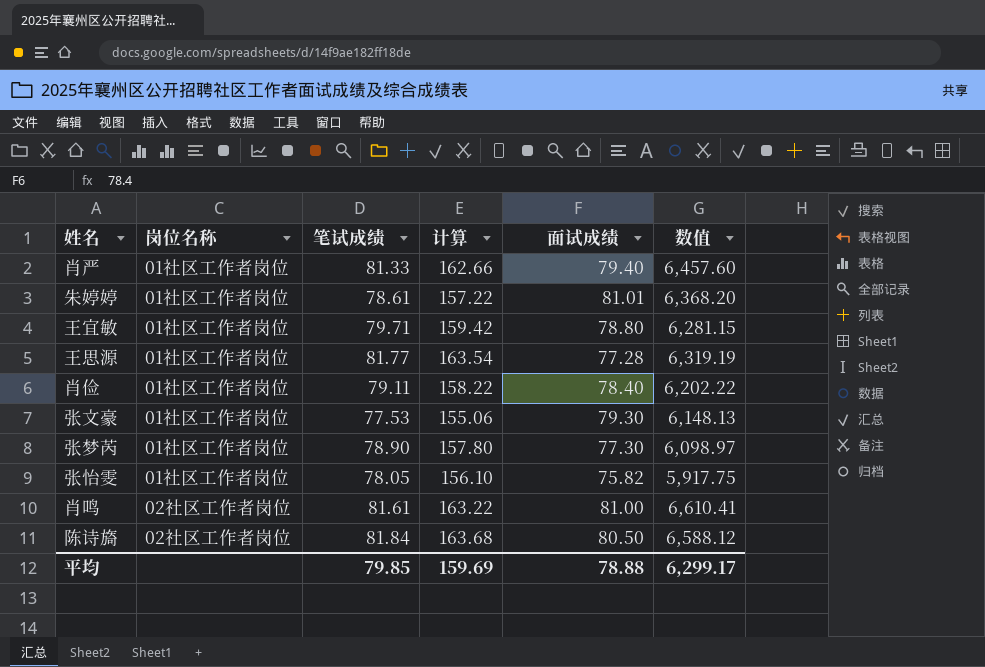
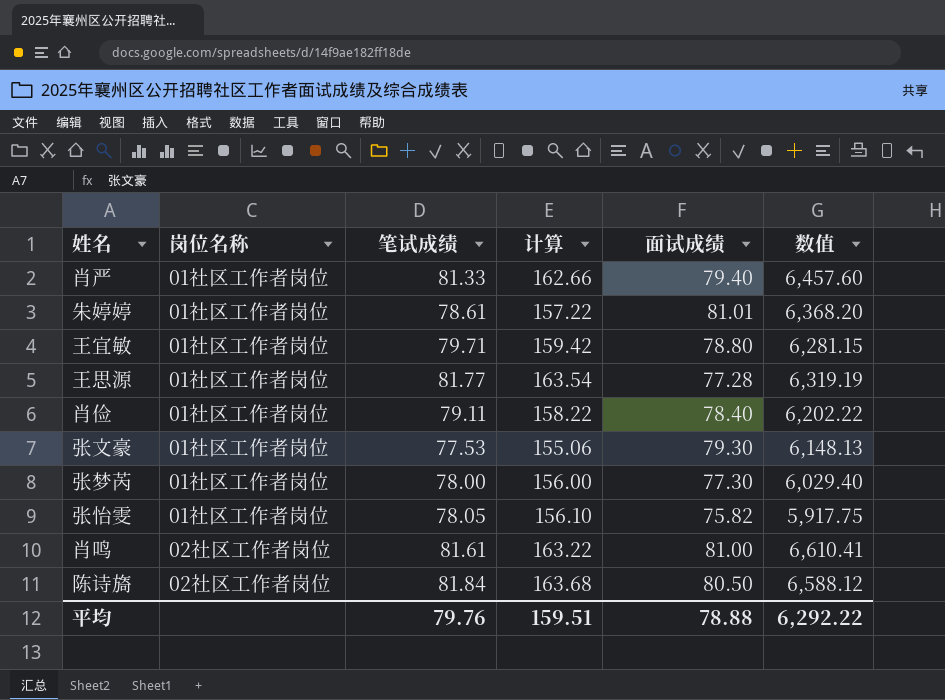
张梦芮 | 笔试成绩: 78.90 -> 78.00
张梦芮 | 计算: 157.80 -> 156.00
张梦芮 | 数值: 6,098.97 -> 6,029.40
平均 | 笔试成绩: 79.85 -> 79.76
平均 | 计算: 159.69 -> 159.51
平均 | 数值: 6,299.17 -> 6,292.22

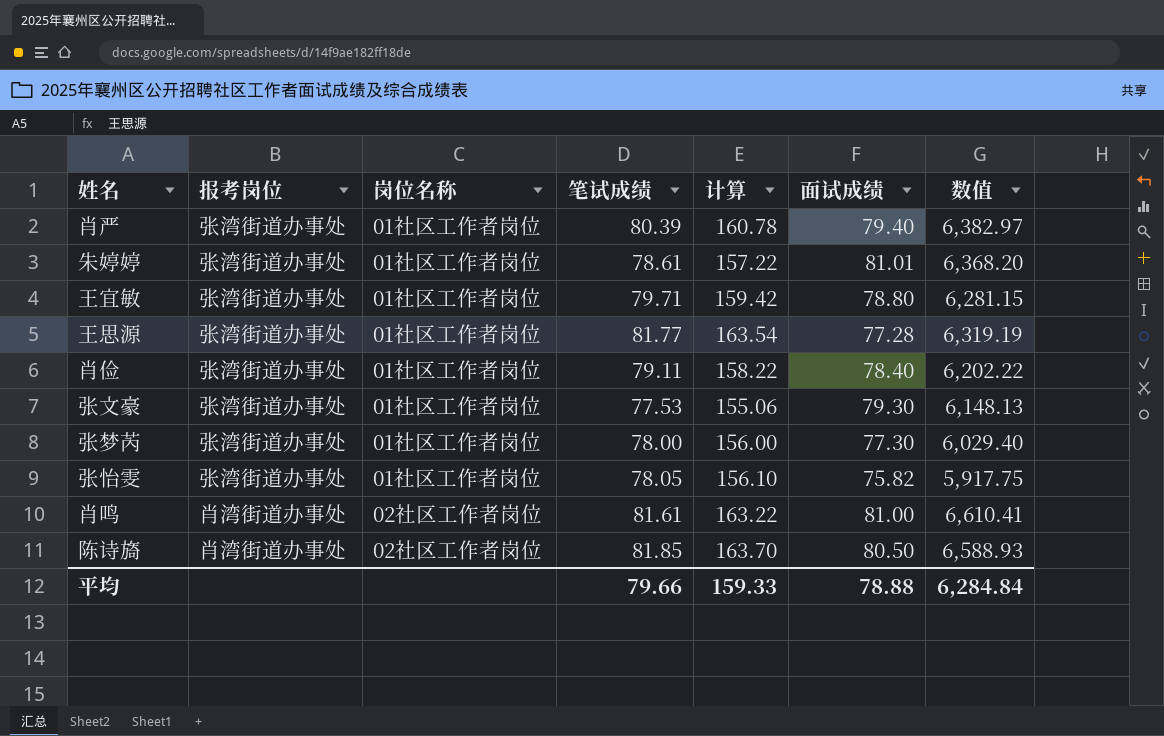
column 报考岗位 | position: none -> 2
肖严 | 笔试成绩: 81.33 -> 80.39
肖严 | 计算: 162.66 -> 160.78
肖严 | 数值: 6,457.60 -> 6,382.97
陈诗旖 | 笔试成绩: 81.84 -> 81.85
陈诗旖 | 计算: 163.68 -> 163.70
陈诗旖 | 数值: 6,588.12 -> 6,588.93
平均 | 笔试成绩: 79.76 -> 79.66
平均 | 计算: 159.51 -> 159.33
平均 | 数值: 6,292.22 -> 6,284.84

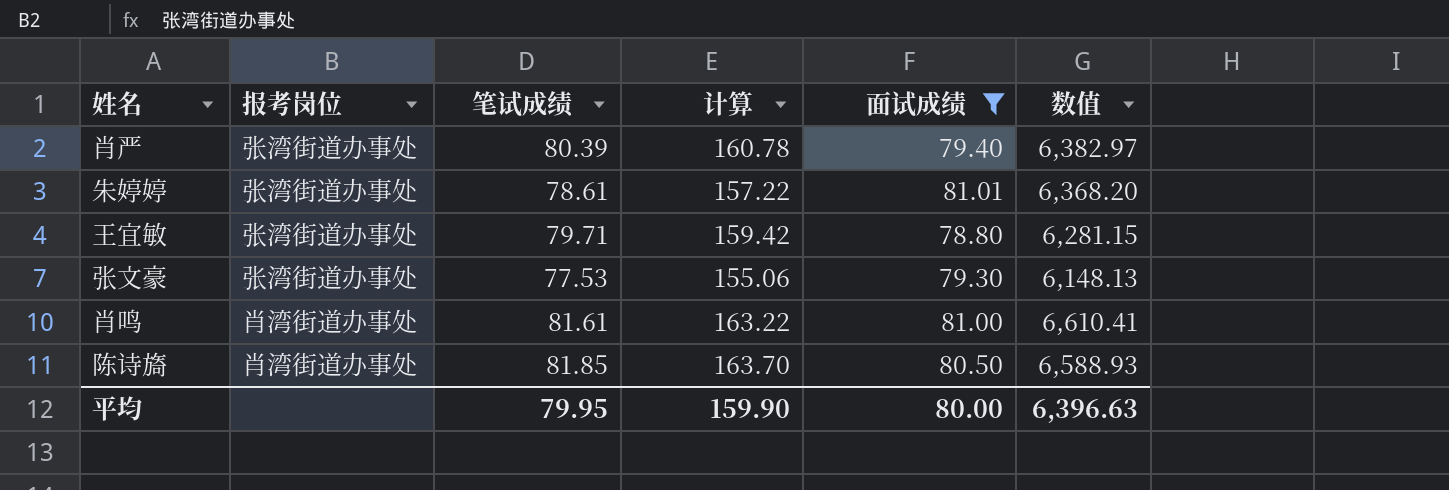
filter: none -> 面试成绩 >= 78.80
column 岗位名称 | position: 3 -> none
平均 | 笔试成绩: 79.66 -> 79.95
平均 | 计算: 159.33 -> 159.90
平均 | 面试成绩: 78.88 -> 80.00
平均 | 数值: 6,284.84 -> 6,396.63

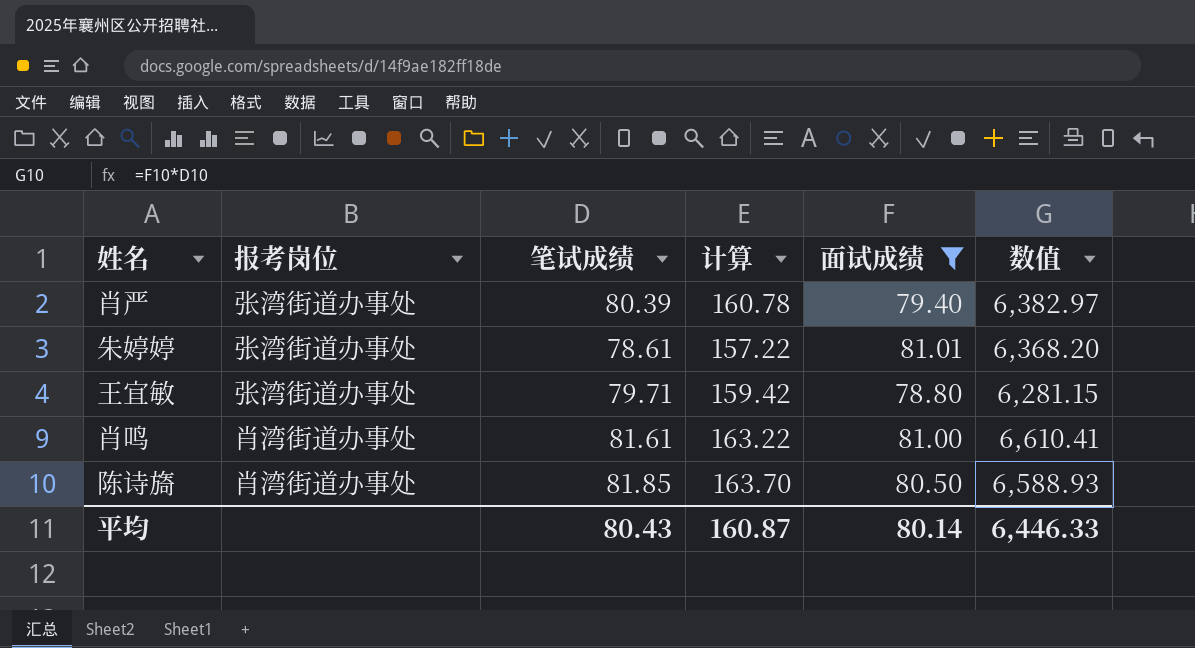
row 张文豪: 张湾街道办事处 | 77.53 | 155.06 | 79.30 | 6,148.13 -> none
平均 | 笔试成绩: 79.95 -> 80.43
平均 | 计算: 159.90 -> 160.87
平均 | 面试成绩: 80.00 -> 80.14
平均 | 数值: 6,396.63 -> 6,446.33

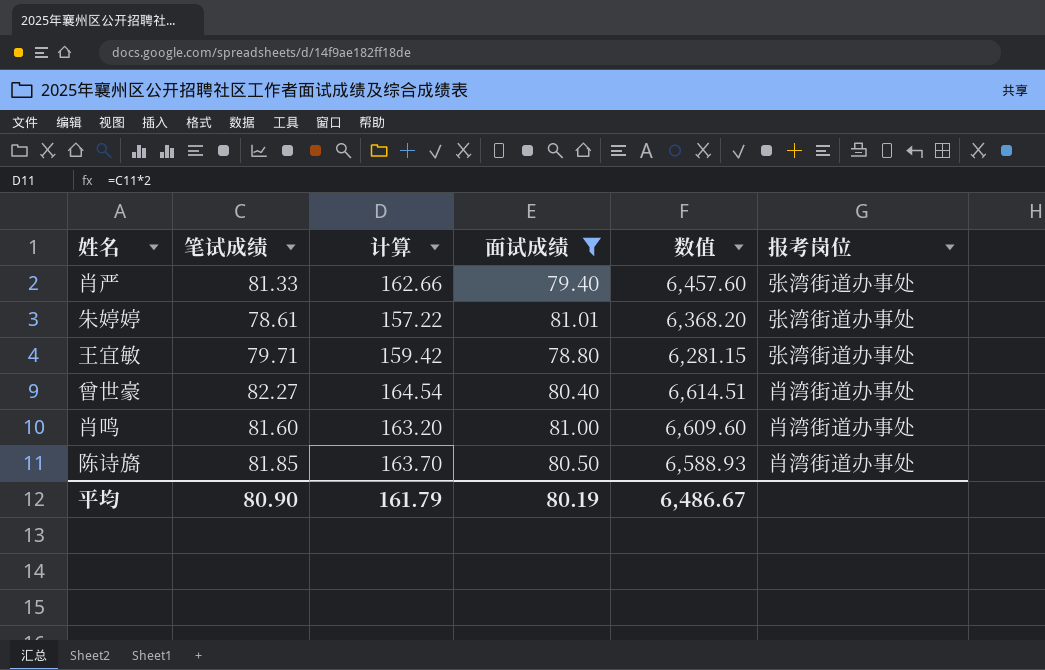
column 报考岗位 | position: 2 -> 6
肖严 | 笔试成绩: 80.39 -> 81.33
肖严 | 计算: 160.78 -> 162.66
肖严 | 数值: 6,382.97 -> 6,457.60
row 曾世豪: none -> 82.27 | 164.54 | 80.40 | 6,614.51 | 肖湾街道办事处
肖鸣 | 笔试成绩: 81.61 -> 81.60
肖鸣 | 计算: 163.22 -> 163.20
肖鸣 | 数值: 6,610.41 -> 6,609.60
平均 | 笔试成绩: 80.43 -> 80.90
平均 | 计算: 160.87 -> 161.79
平均 | 面试成绩: 80.14 -> 80.19
平均 | 数值: 6,446.33 -> 6,486.67

